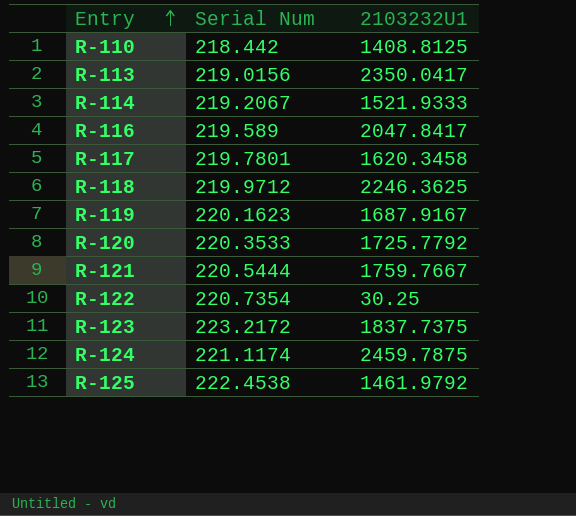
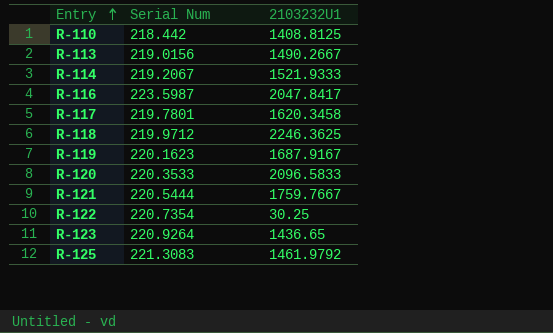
row R-124: 221.1174 | 2459.7875 -> none
R-113 | 2103232U1: 2350.0417 -> 1490.2667
R-116 | Serial Num: 219.589 -> 223.5987
R-120 | 2103232U1: 1725.7792 -> 2096.5833
R-123 | Serial Num: 223.2172 -> 220.9264
R-123 | 2103232U1: 1837.7375 -> 1436.65
R-125 | Serial Num: 222.4538 -> 221.3083

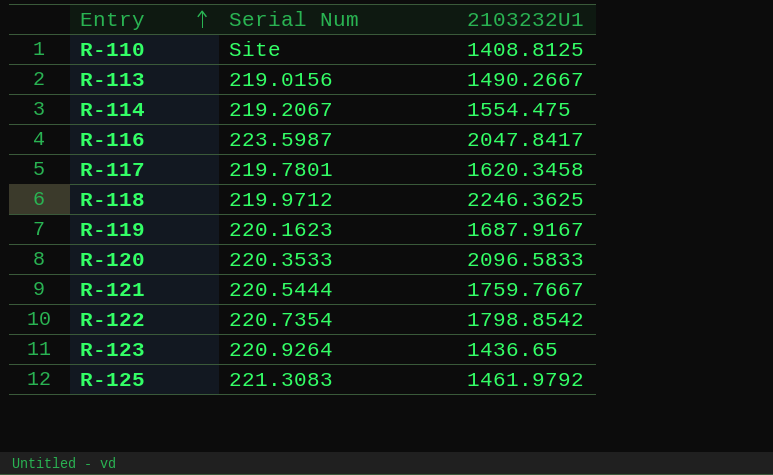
R-110 | Serial Num: 218.442 -> Site
R-114 | 2103232U1: 1521.9333 -> 1554.475
R-122 | 2103232U1: 30.25 -> 1798.8542

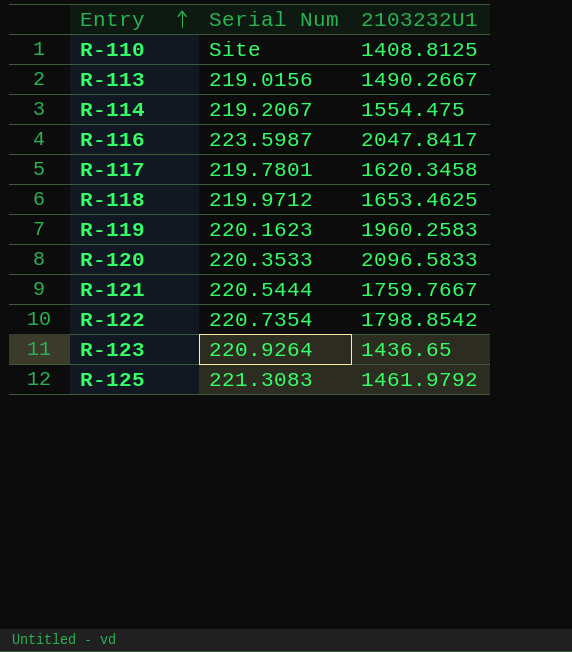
R-118 | 2103232U1: 2246.3625 -> 1653.4625
R-119 | 2103232U1: 1687.9167 -> 1960.2583

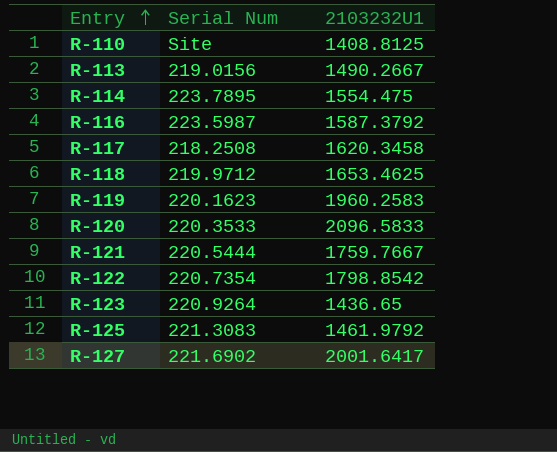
R-114 | Serial Num: 219.2067 -> 223.7895
R-116 | 2103232U1: 2047.8417 -> 1587.3792
R-117 | Serial Num: 219.7801 -> 218.2508
row R-127: none -> 221.6902 | 2001.6417

